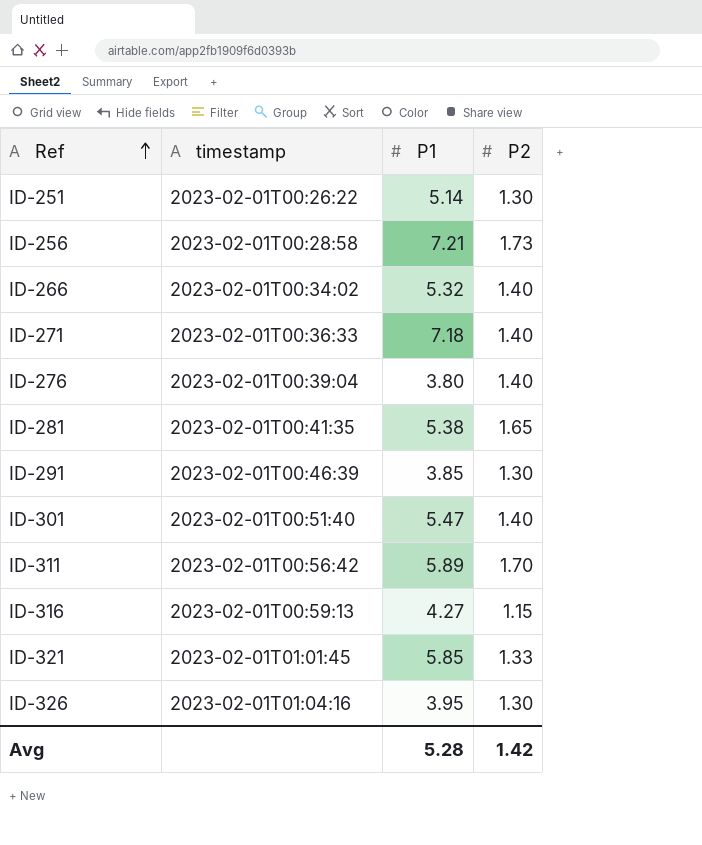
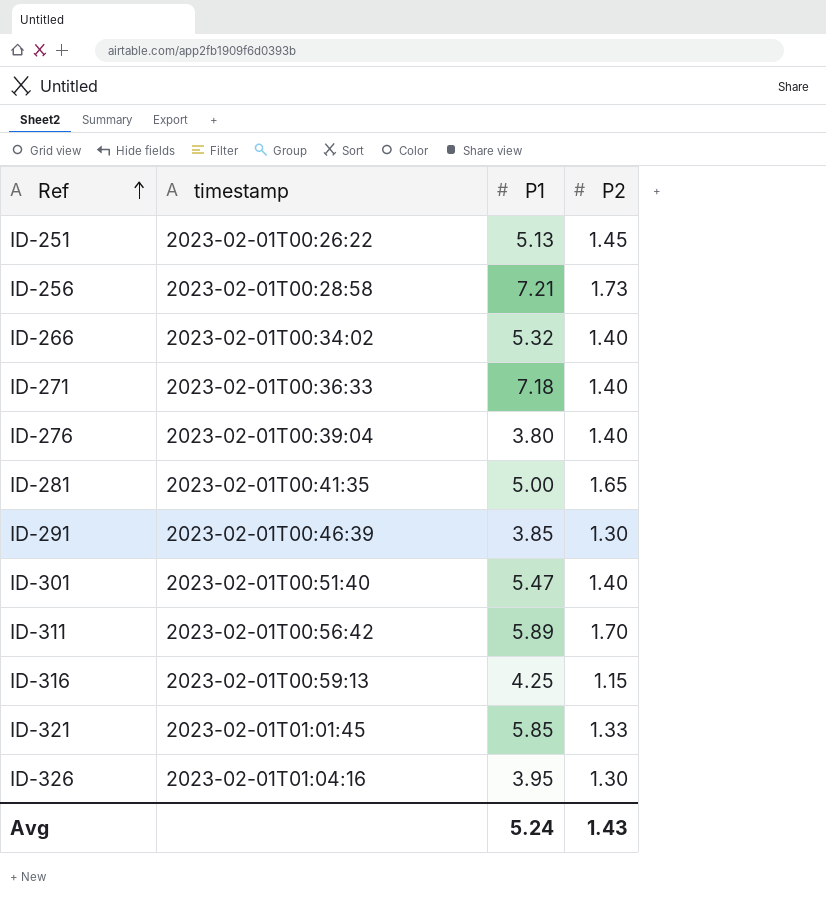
ID-251 | P1: 5.14 -> 5.13
ID-251 | P2: 1.30 -> 1.45
ID-281 | P1: 5.38 -> 5.00
ID-316 | P1: 4.27 -> 4.25
Avg | P1: 5.28 -> 5.24
Avg | P2: 1.42 -> 1.43

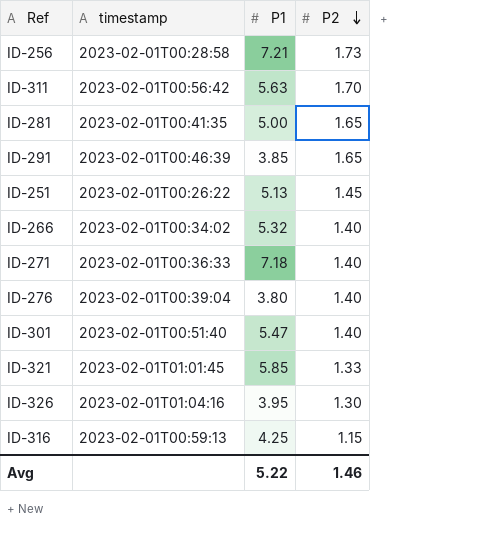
row order: Ref ascending -> P2 descending
ID-311 | P1: 5.89 -> 5.63
ID-291 | P2: 1.30 -> 1.65
Avg | P1: 5.24 -> 5.22
Avg | P2: 1.43 -> 1.46

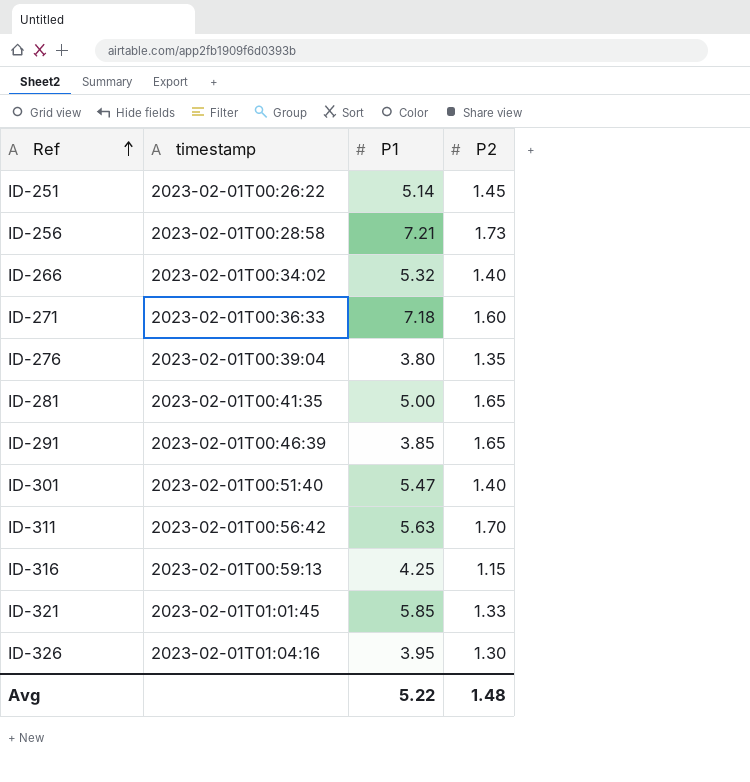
row order: P2 descending -> Ref ascending
ID-251 | P1: 5.13 -> 5.14
ID-271 | P2: 1.40 -> 1.60
ID-276 | P2: 1.40 -> 1.35
Avg | P2: 1.46 -> 1.48

